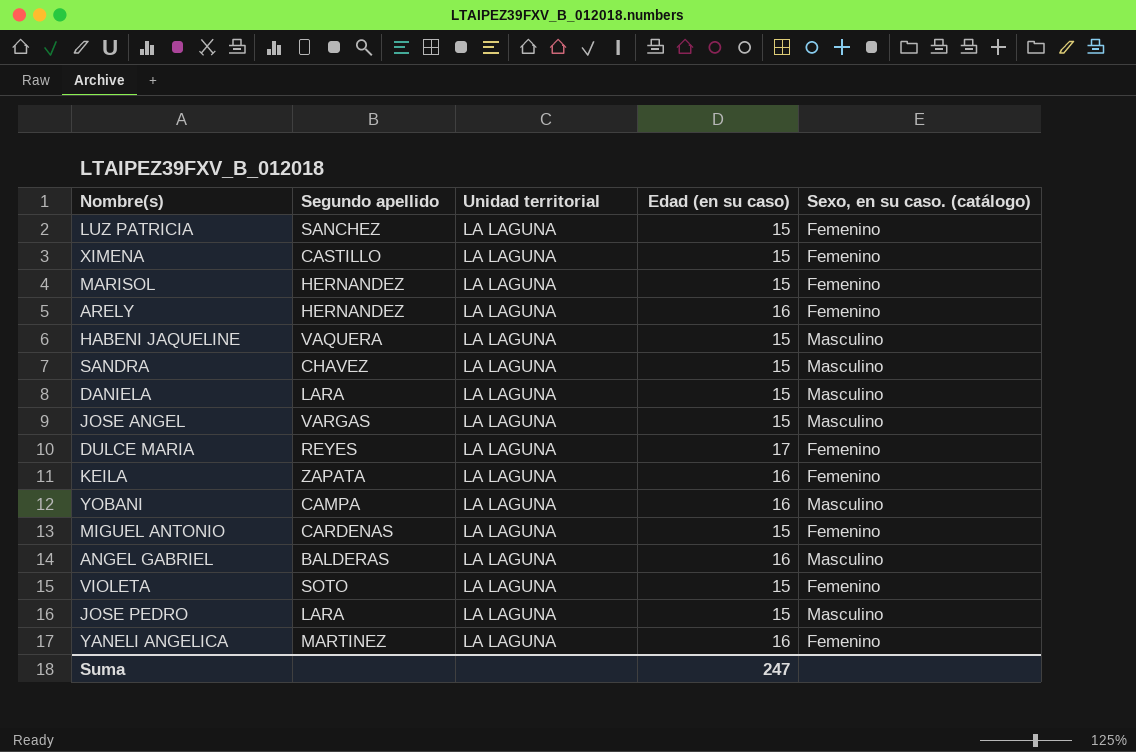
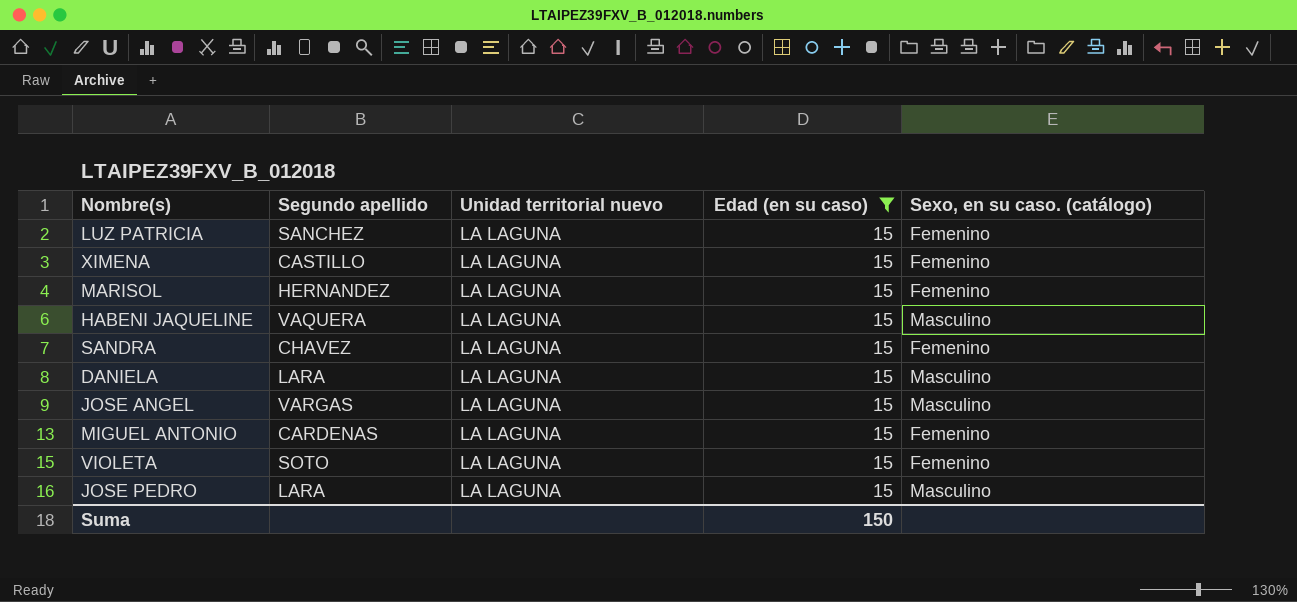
filter: none -> Edad (en su caso) = 15
column name: Unidad territorial -> Unidad territorial nuevo
SANDRA | Sexo, en su caso. (catálogo): Masculino -> Femenino
Suma | Edad (en su caso): 247 -> 150

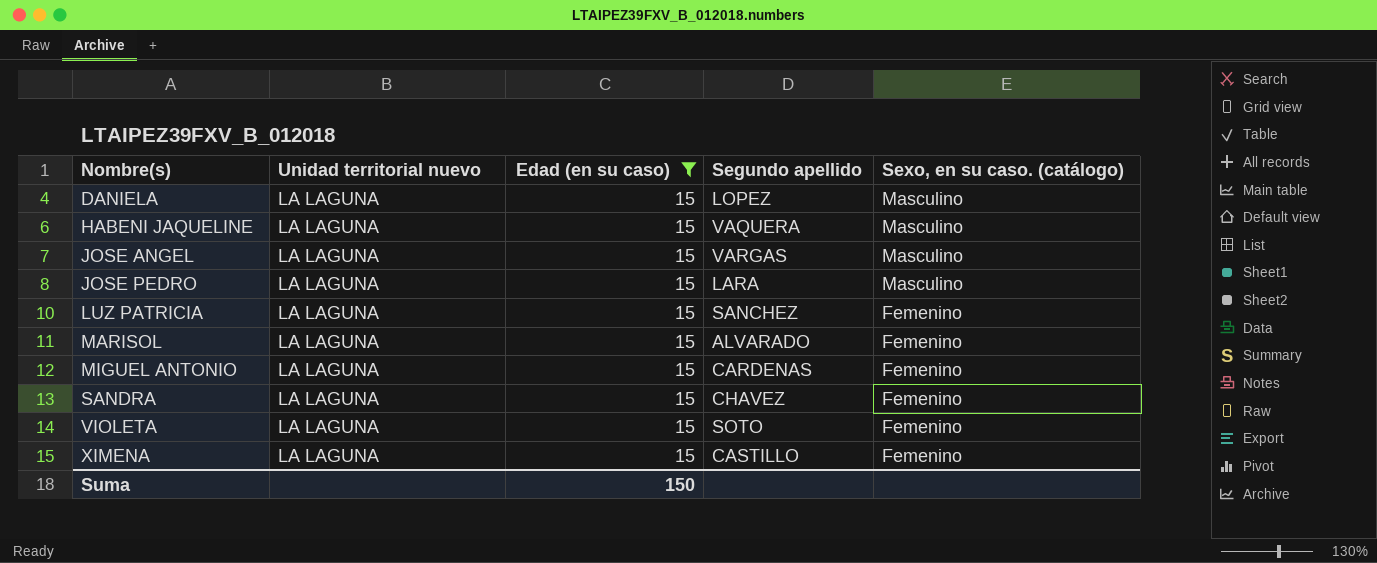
row order: none -> Nombre(s) ascending
column Segundo apellido | position: 2 -> 4
DANIELA | Segundo apellido: LARA -> LOPEZ
MARISOL | Segundo apellido: HERNANDEZ -> ALVARADO

